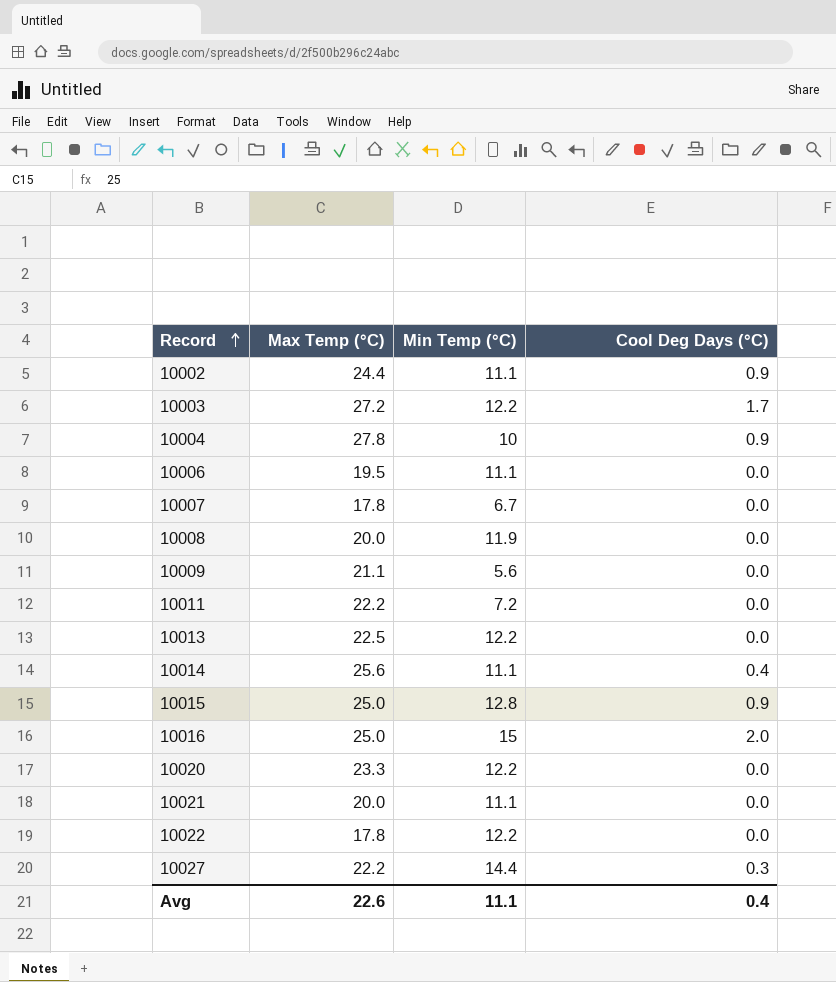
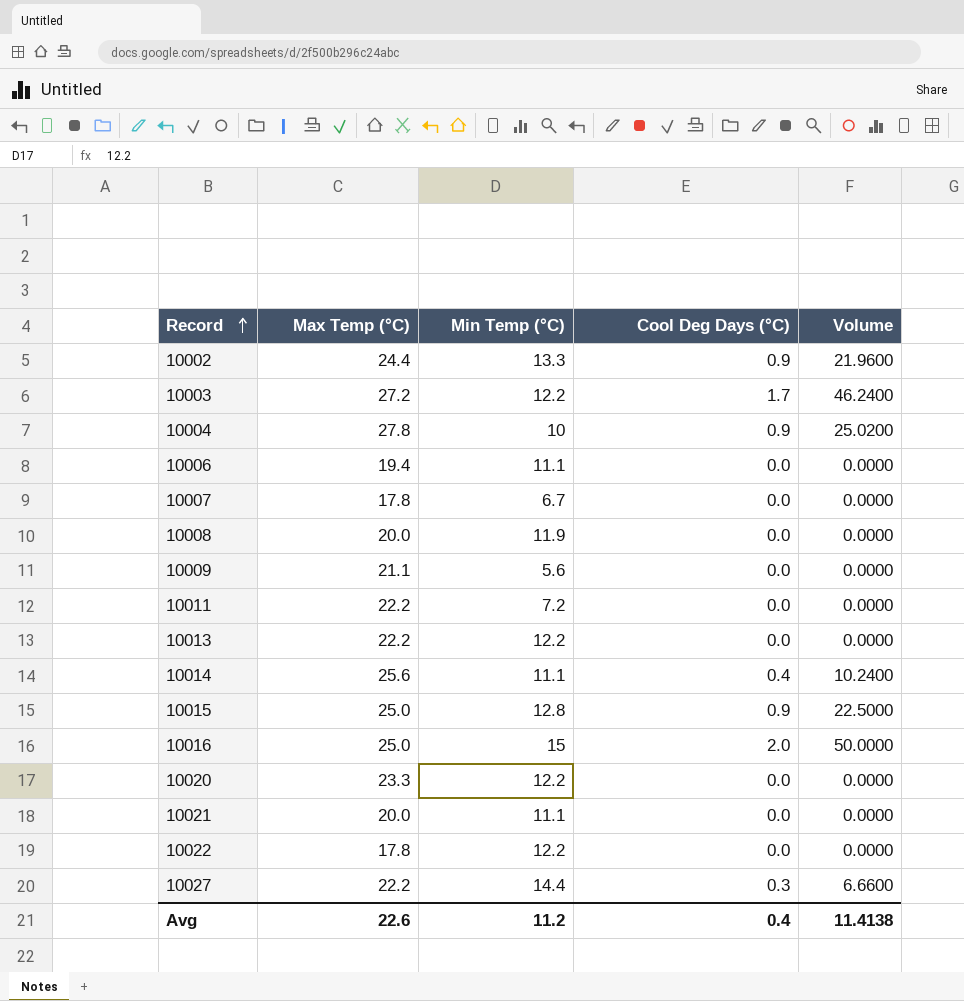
column Volume | formula: none -> [Max Temp (°C)] * [Cool Deg Days (°C)]
10002 | Min Temp (°C): 11.1 -> 13.3
10006 | Max Temp (°C): 19.5 -> 19.4
10013 | Max Temp (°C): 22.5 -> 22.2
Avg | Min Temp (°C): 11.1 -> 11.2

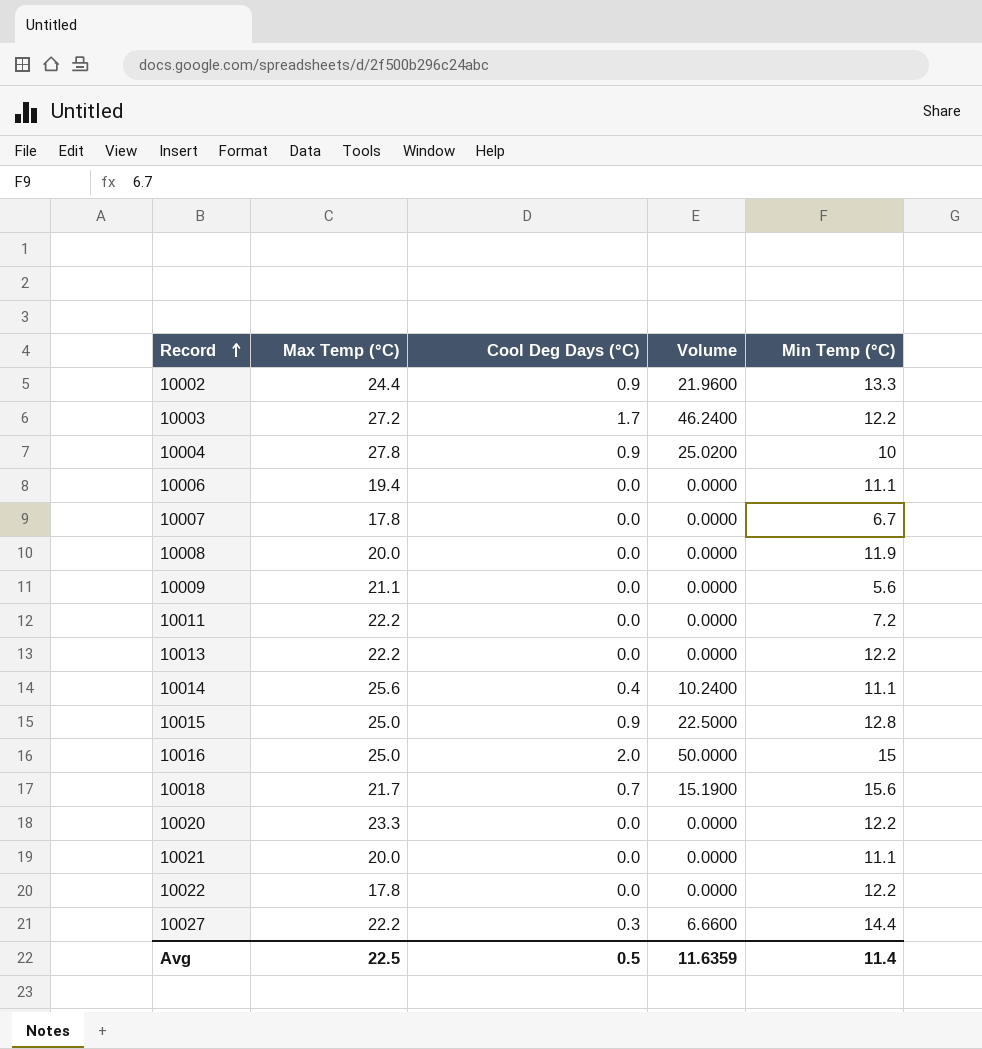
column Min Temp (°C) | position: 3 -> 5
row 10018: none -> 21.7 | 0.7 | 15.1900 | 15.6
Avg | Max Temp (°C): 22.6 -> 22.5
Avg | Cool Deg Days (°C): 0.4 -> 0.5
Avg | Volume: 11.4138 -> 11.6359
Avg | Min Temp (°C): 11.2 -> 11.4

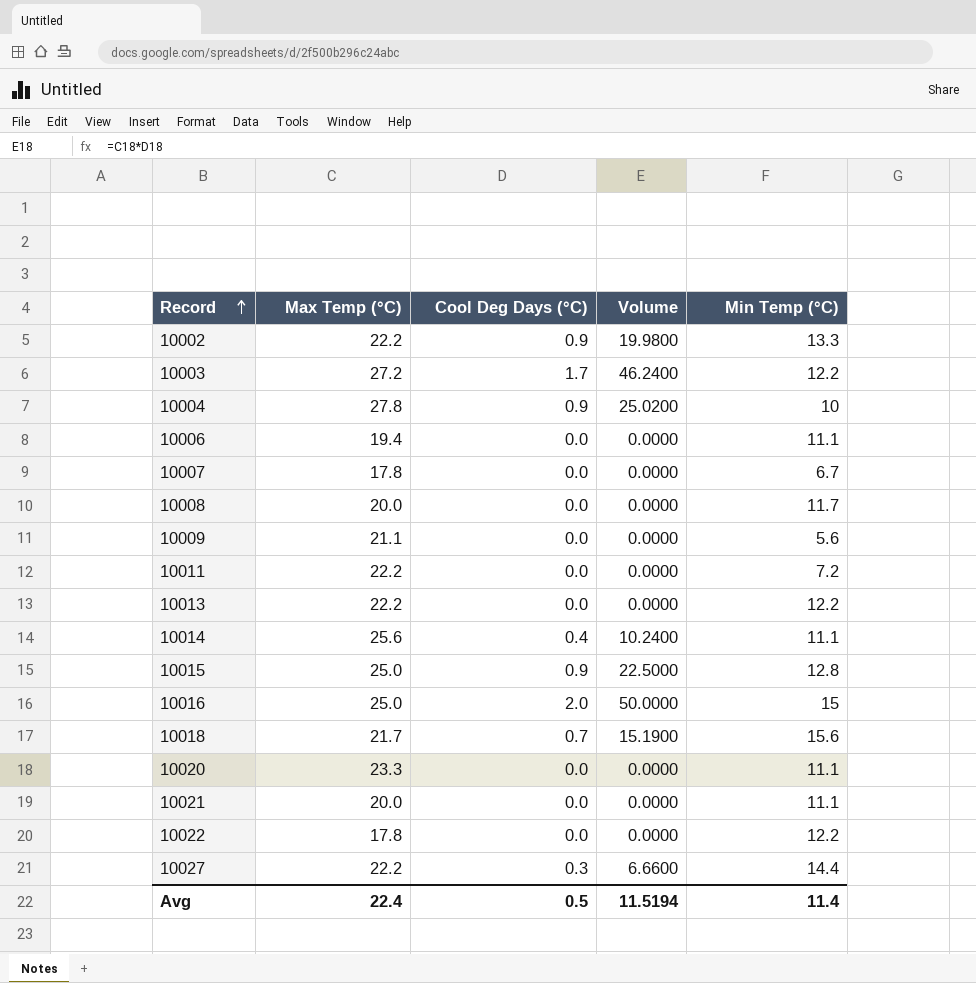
10002 | Max Temp (°C): 24.4 -> 22.2
10002 | Volume: 21.9600 -> 19.9800
10008 | Min Temp (°C): 11.9 -> 11.7
10020 | Min Temp (°C): 12.2 -> 11.1
Avg | Max Temp (°C): 22.5 -> 22.4
Avg | Volume: 11.6359 -> 11.5194

